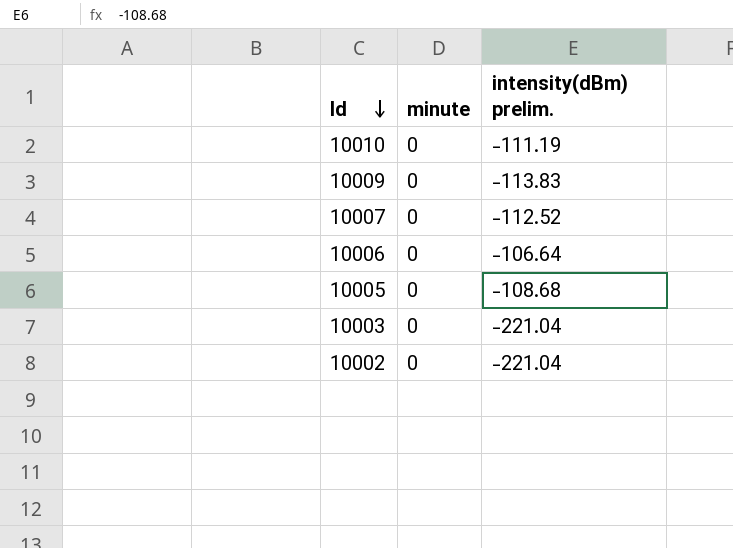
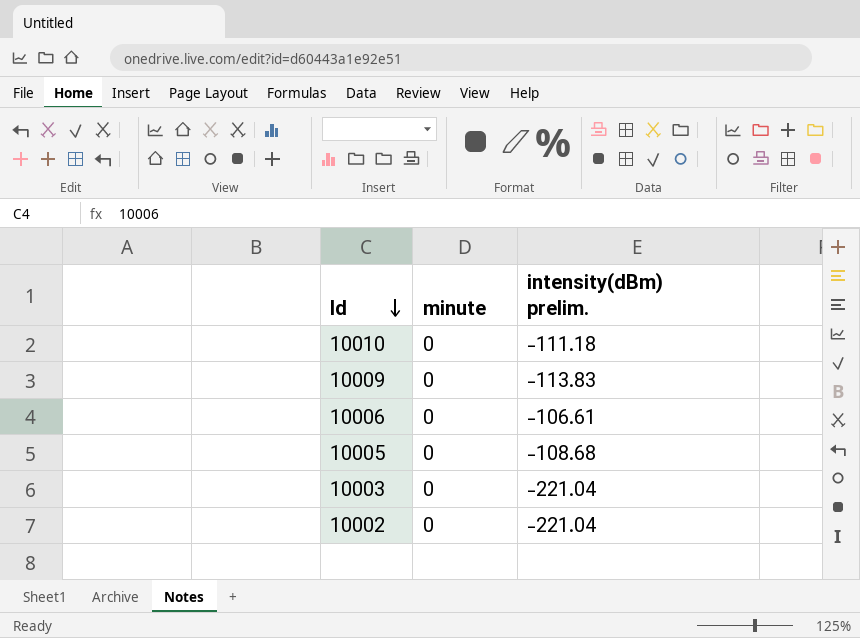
row 10007: 0 | -112.52 -> none
10010 | intensity(dBm) prelim.: -111.19 -> -111.18
10006 | intensity(dBm) prelim.: -106.64 -> -106.61

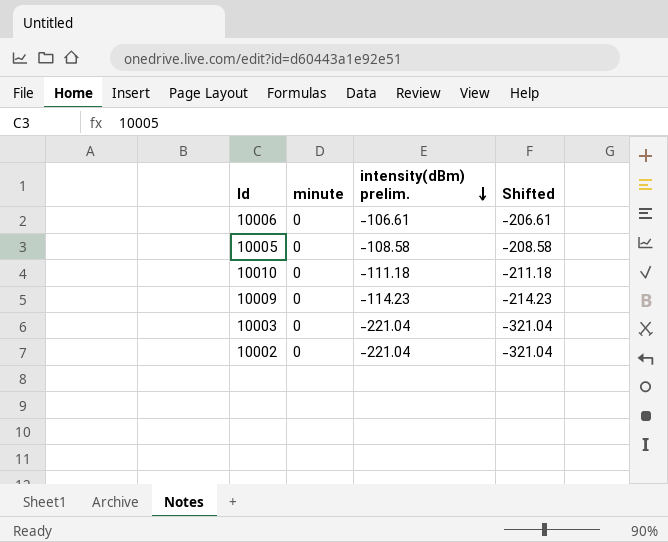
row order: Id descending -> intensity(dBm) prelim. descending
column Shifted | formula: none -> [intensity(dBm) prelim.] - 100
10005 | intensity(dBm) prelim.: -108.68 -> -108.58
10009 | intensity(dBm) prelim.: -113.83 -> -114.23

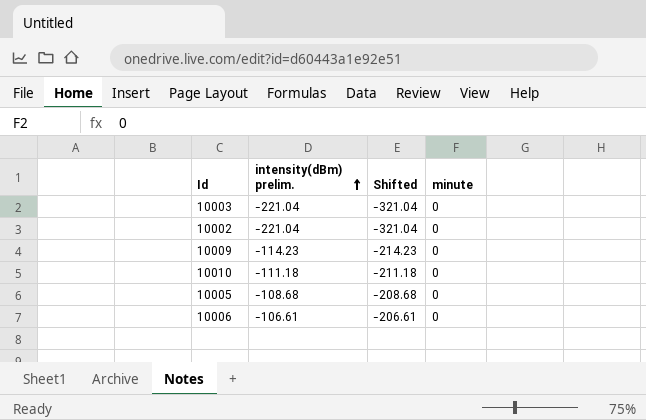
row order: intensity(dBm) prelim. descending -> intensity(dBm) prelim. ascending
column minute | position: 2 -> 4
10005 | intensity(dBm) prelim.: -108.58 -> -108.68
10005 | Shifted: -208.58 -> -208.68

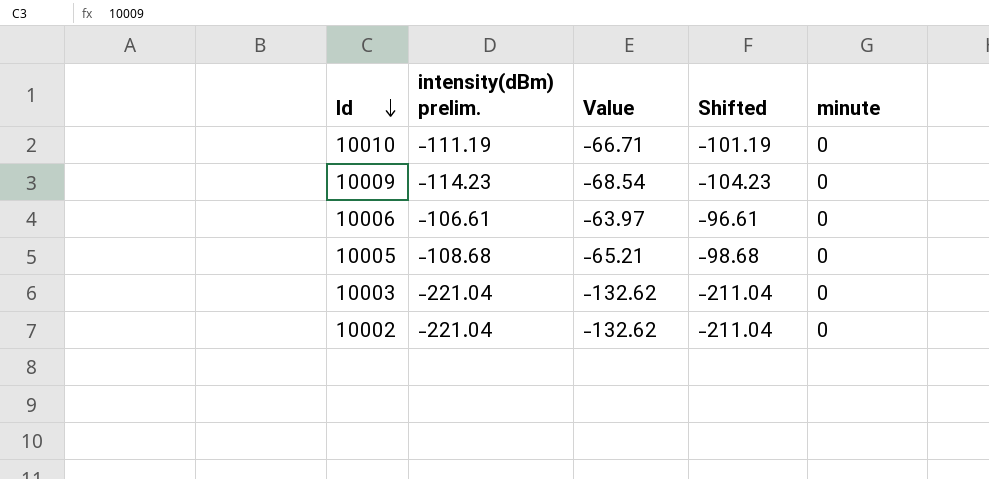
row order: intensity(dBm) prelim. ascending -> Id descending
column Value | formula: none -> [intensity(dBm) prelim.] * 0.6
column Shifted | formula: [intensity(dBm) prelim.] - 100 -> [intensity(dBm) prelim.] + 10
10010 | intensity(dBm) prelim.: -111.18 -> -111.19

